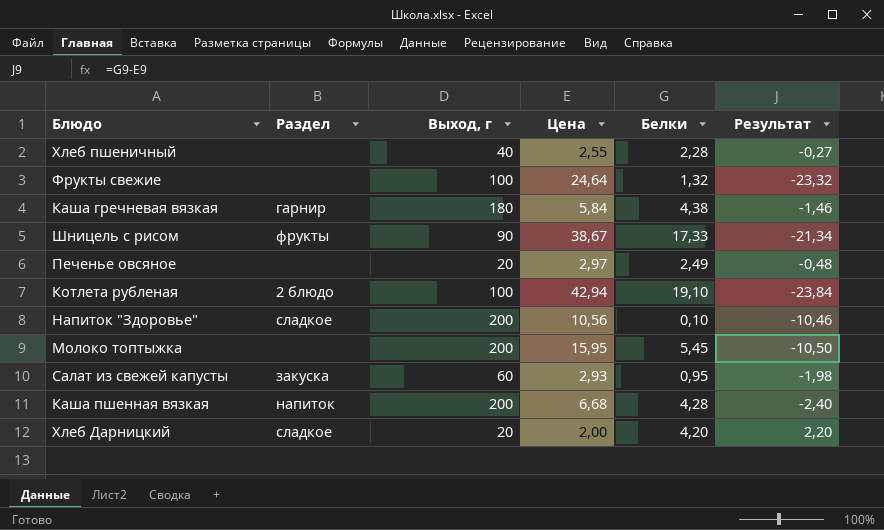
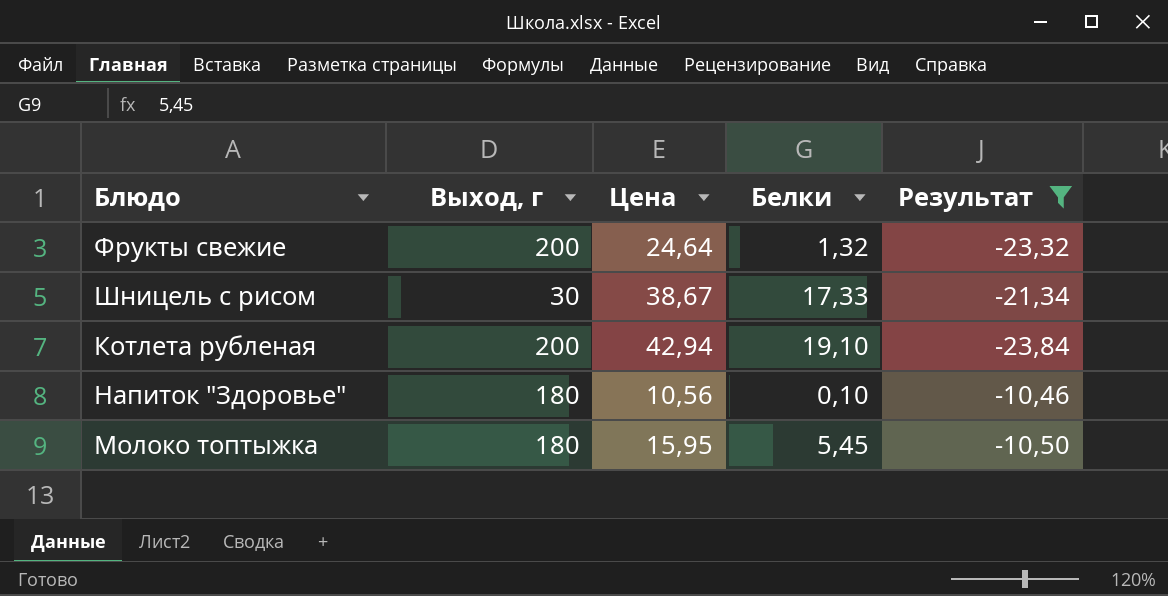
filter: none -> Результат <= -10,46
column Раздел | position: 2 -> none
Фрукты свежие | Выход, г: 100 -> 200
Шницель с рисом | Выход, г: 90 -> 30
Котлета рубленая | Выход, г: 100 -> 200
Напиток "Здоровье" | Выход, г: 200 -> 180
Молоко топтыжка | Выход, г: 200 -> 180

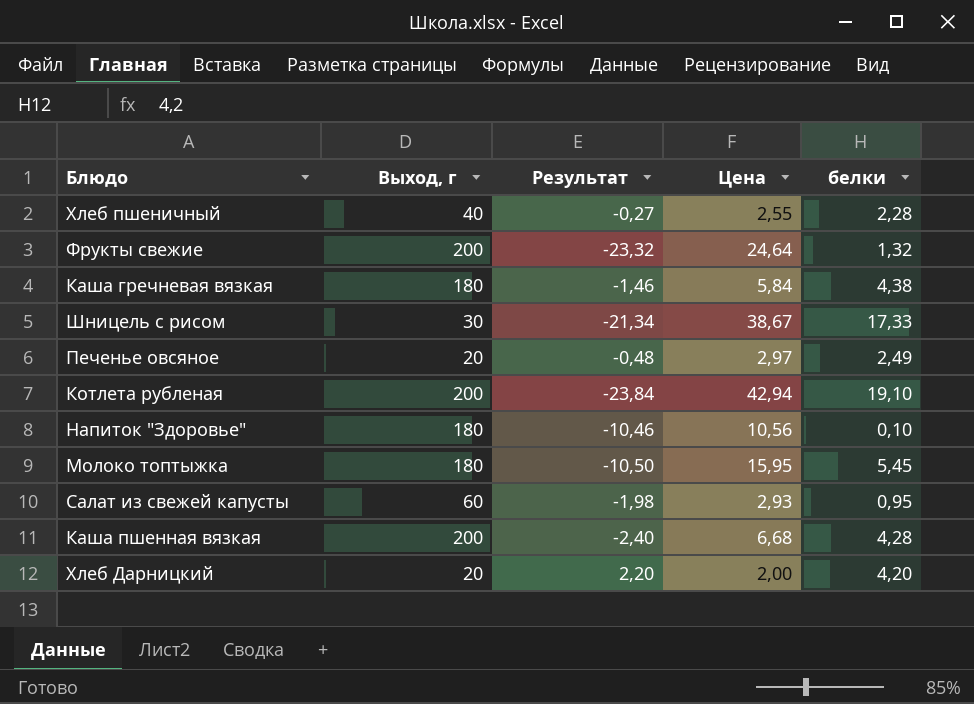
filter: Результат <= -10,46 -> none
column Результат | position: 5 -> 3
column name: Белки -> белки

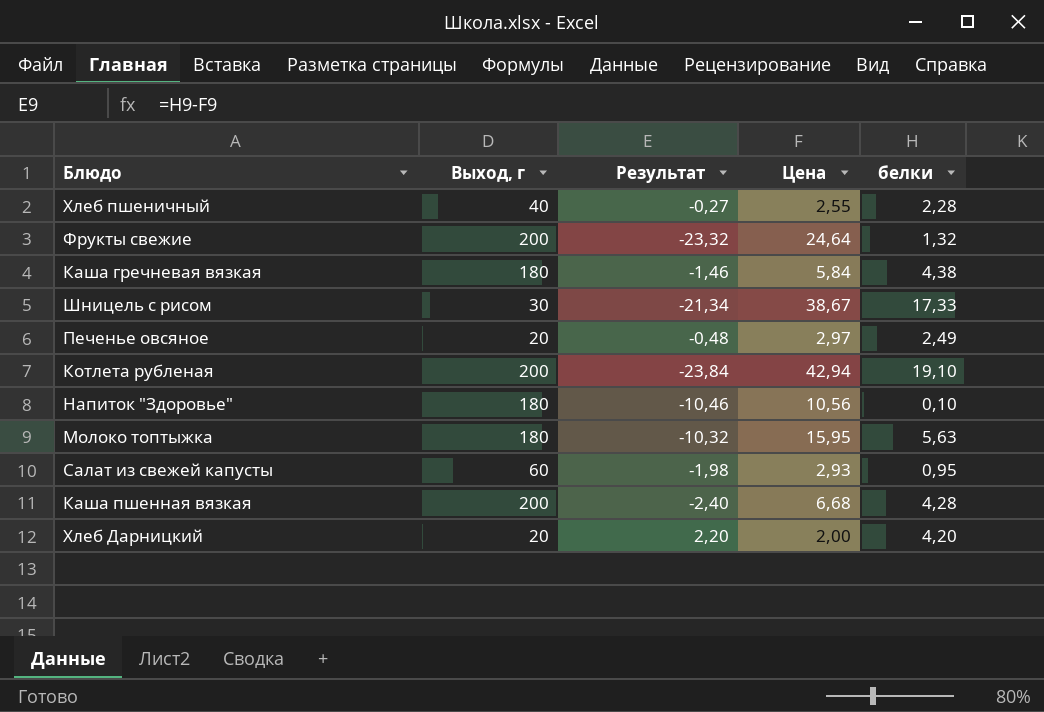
Молоко топтыжка | Результат: -10,50 -> -10,32
Молоко топтыжка | белки: 5,45 -> 5,63

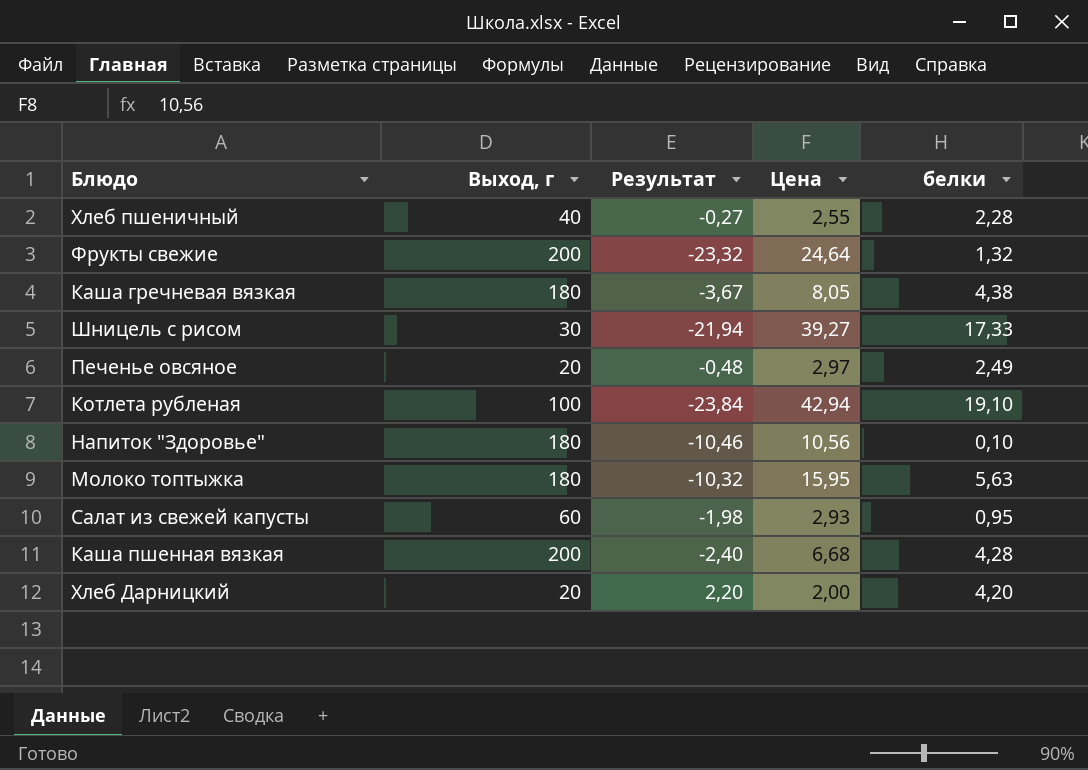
Каша гречневая вязкая | Результат: -1,46 -> -3,67
Каша гречневая вязкая | Цена: 5,84 -> 8,05
Шницель с рисом | Результат: -21,34 -> -21,94
Шницель с рисом | Цена: 38,67 -> 39,27
Котлета рубленая | Выход, г: 200 -> 100

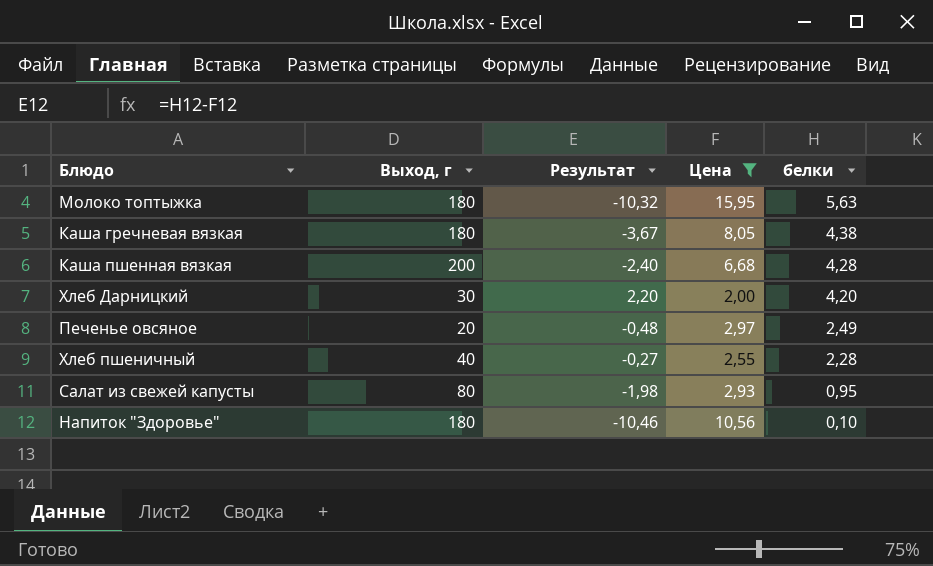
filter: none -> Цена <= 15,95
row order: none -> белки descending
Хлеб Дарницкий | Выход, г: 20 -> 30
Салат из свежей капусты | Выход, г: 60 -> 80

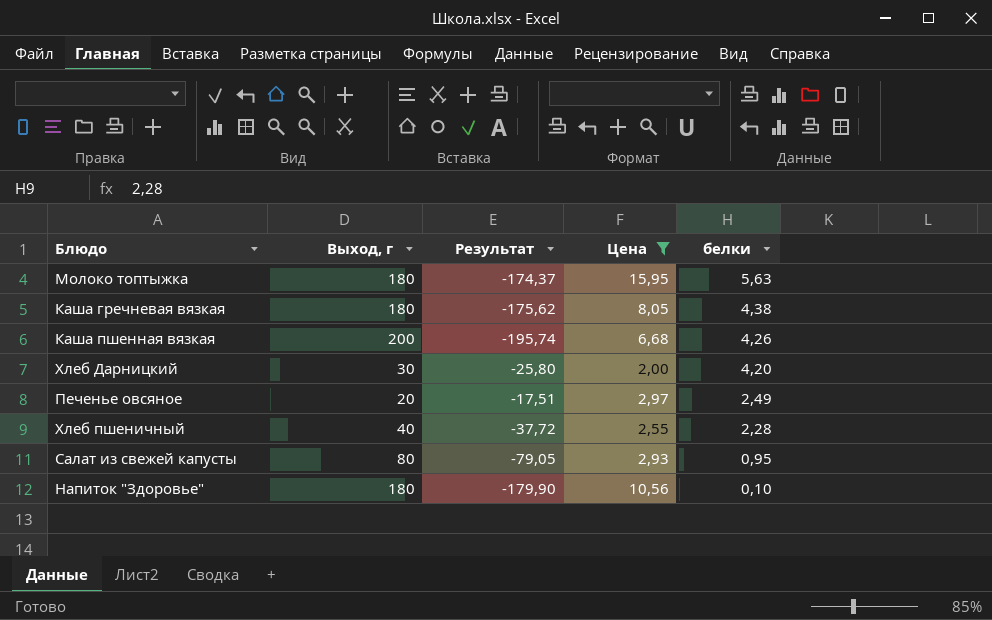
column Результат | formula: [белки] - [Цена] -> [белки] - [Выход, г]
Каша пшенная вязкая | белки: 4,28 -> 4,26

